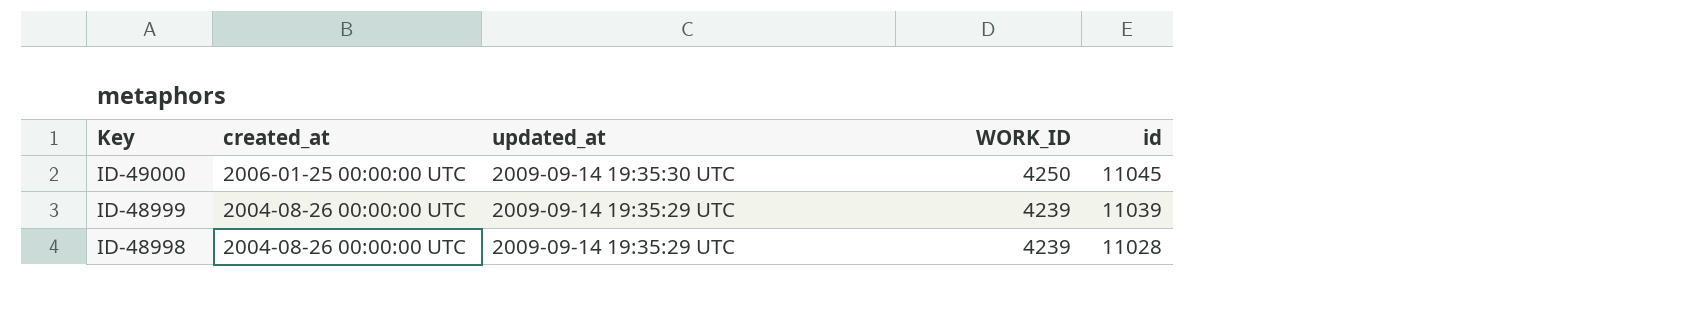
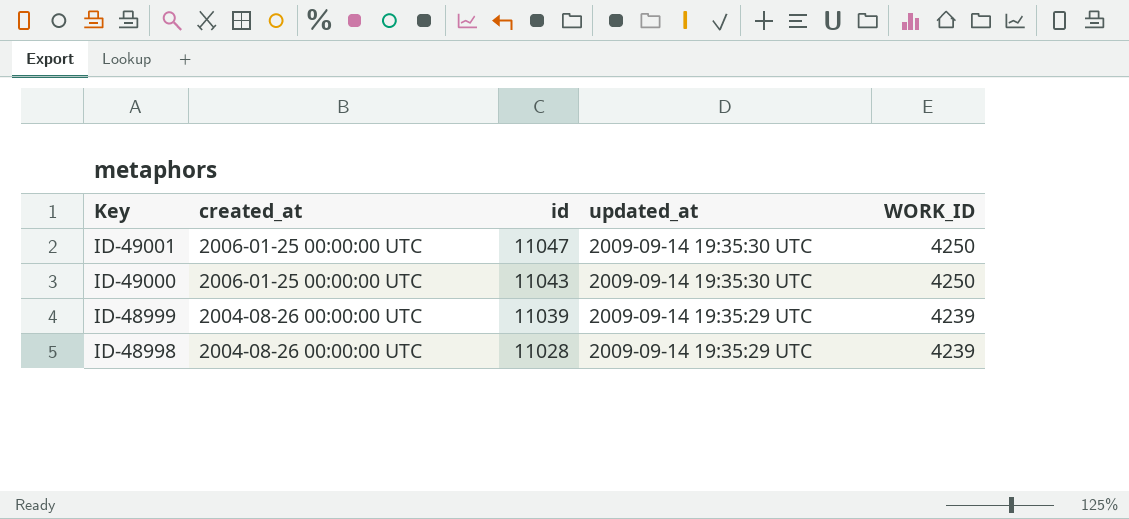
column id | position: 5 -> 3
row ID-49001: none -> 2006-01-25 00:00:00 UTC | 11047 | 2009-09-14 19:35:30 UTC | 4250
ID-49000 | id: 11045 -> 11043

